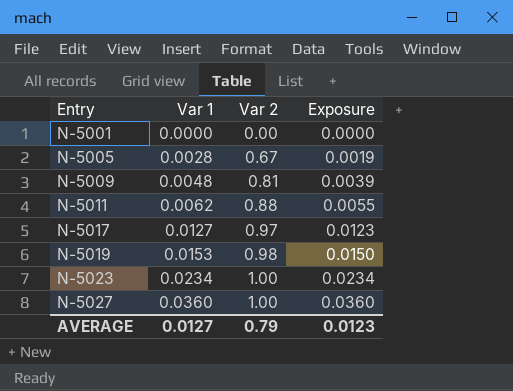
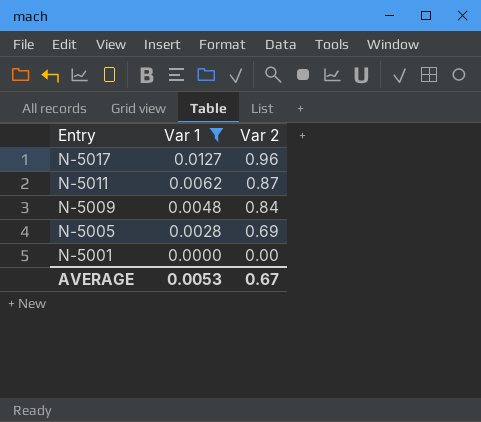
filter: none -> Var 1 <= 0.0127
row order: Entry ascending -> Entry descending
column Exposure | formula: [Var 1] * [Var 2] -> none
N-5017 | Var 2: 0.97 -> 0.96
N-5011 | Var 2: 0.88 -> 0.87
N-5009 | Var 2: 0.81 -> 0.84
N-5005 | Var 2: 0.67 -> 0.69
AVERAGE | Var 1: 0.0127 -> 0.0053
AVERAGE | Var 2: 0.79 -> 0.67

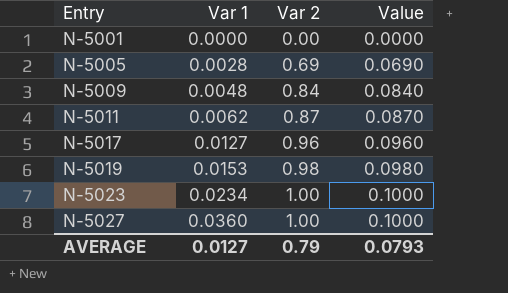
filter: Var 1 <= 0.0127 -> none
row order: Entry descending -> Entry ascending
column Value | formula: none -> [Var 2] * 0.1
AVERAGE | Var 1: 0.0053 -> 0.0127
AVERAGE | Var 2: 0.67 -> 0.79

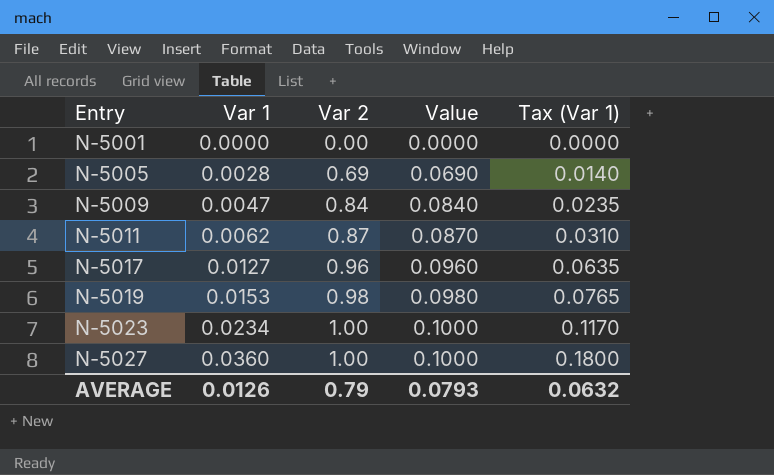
column Tax (Var 1) | formula: none -> [Var 1] * 5
N-5009 | Var 1: 0.0048 -> 0.0047
AVERAGE | Var 1: 0.0127 -> 0.0126

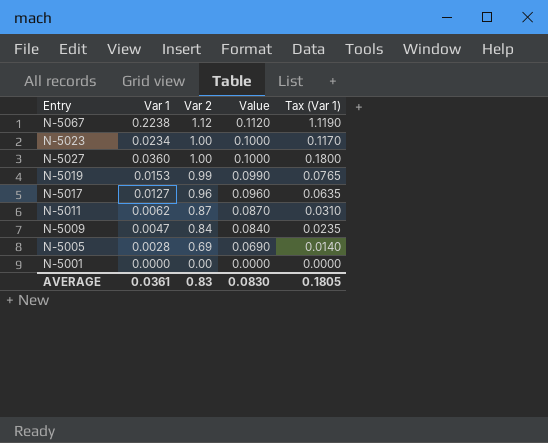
row order: Entry ascending -> Var 2 descending
row N-5067: none -> 0.2238 | 1.12 | 0.1120 | 1.1190
N-5019 | Var 2: 0.98 -> 0.99
N-5019 | Value: 0.0980 -> 0.0990
AVERAGE | Var 1: 0.0126 -> 0.0361
AVERAGE | Var 2: 0.79 -> 0.83
AVERAGE | Value: 0.0793 -> 0.0830
AVERAGE | Tax (Var 1): 0.0632 -> 0.1805

